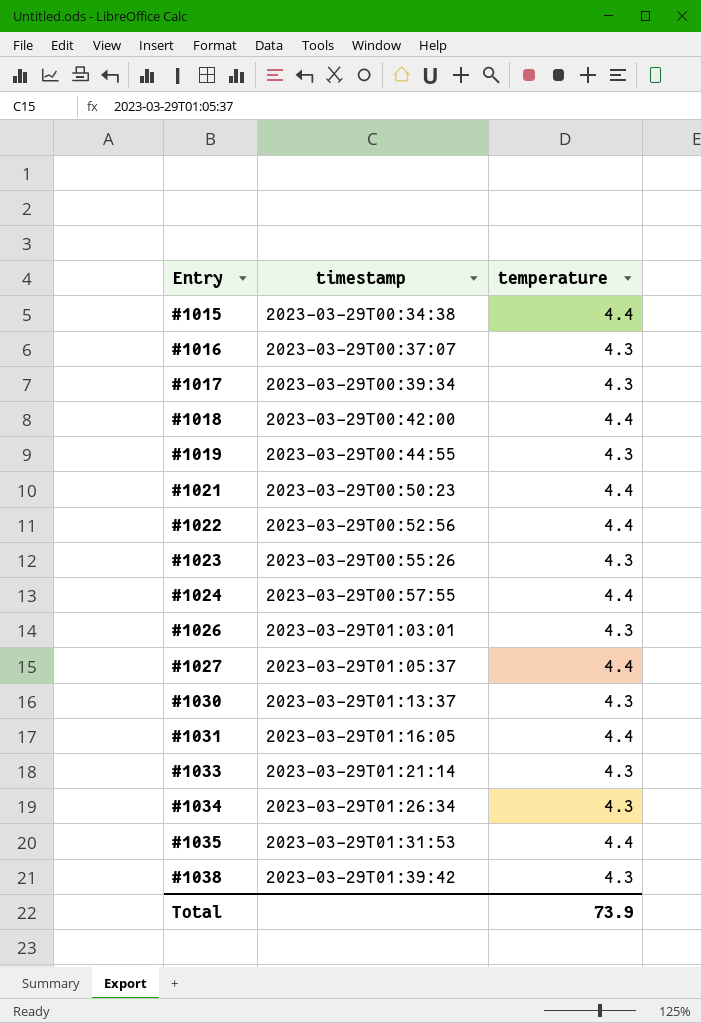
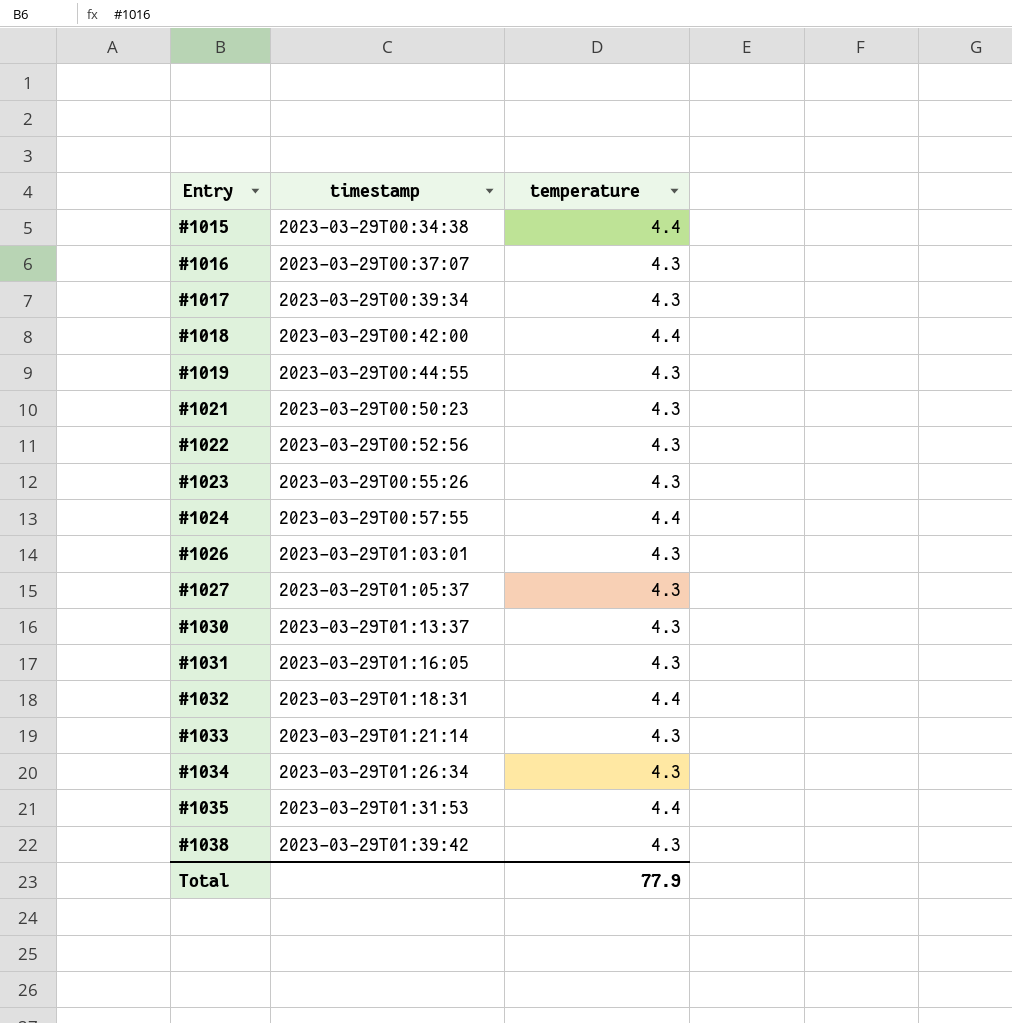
#1021 | temperature: 4.4 -> 4.3
#1022 | temperature: 4.4 -> 4.3
#1027 | temperature: 4.4 -> 4.3
#1031 | temperature: 4.4 -> 4.3
row #1032: none -> 2023-03-29T01:18:31 | 4.4
Total | temperature: 73.9 -> 77.9

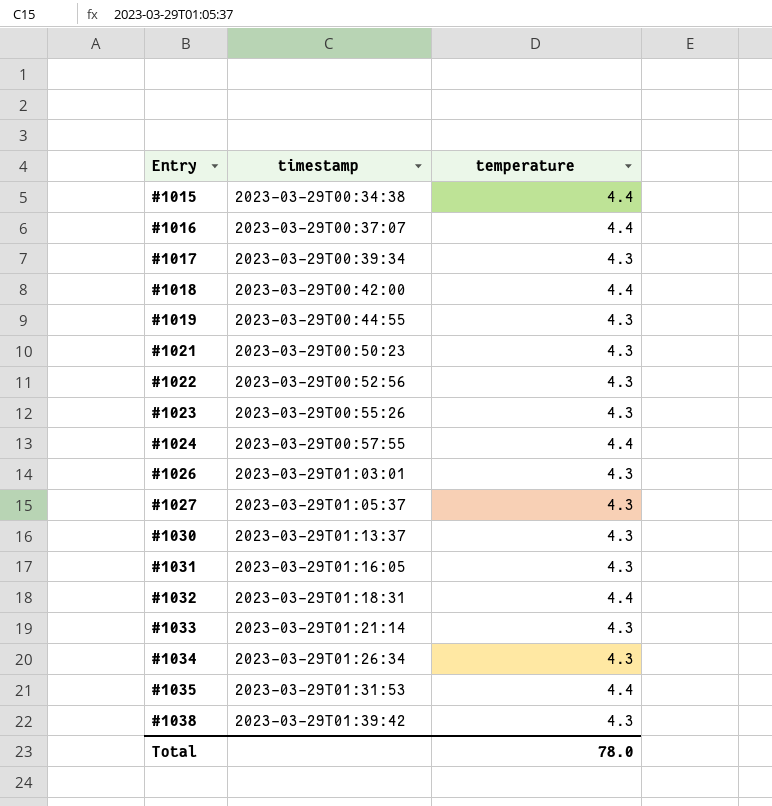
#1016 | temperature: 4.3 -> 4.4
Total | temperature: 77.9 -> 78.0

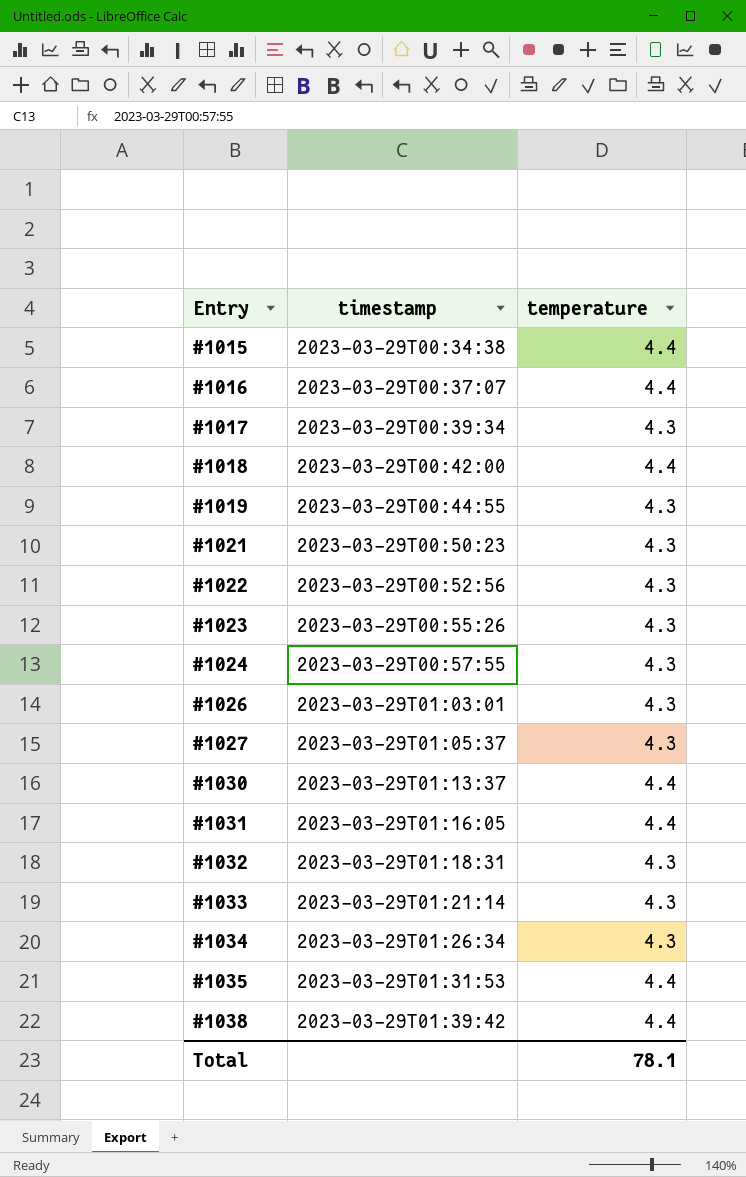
#1024 | temperature: 4.4 -> 4.3
#1030 | temperature: 4.3 -> 4.4
#1031 | temperature: 4.3 -> 4.4
#1032 | temperature: 4.4 -> 4.3
#1038 | temperature: 4.3 -> 4.4
Total | temperature: 78.0 -> 78.1

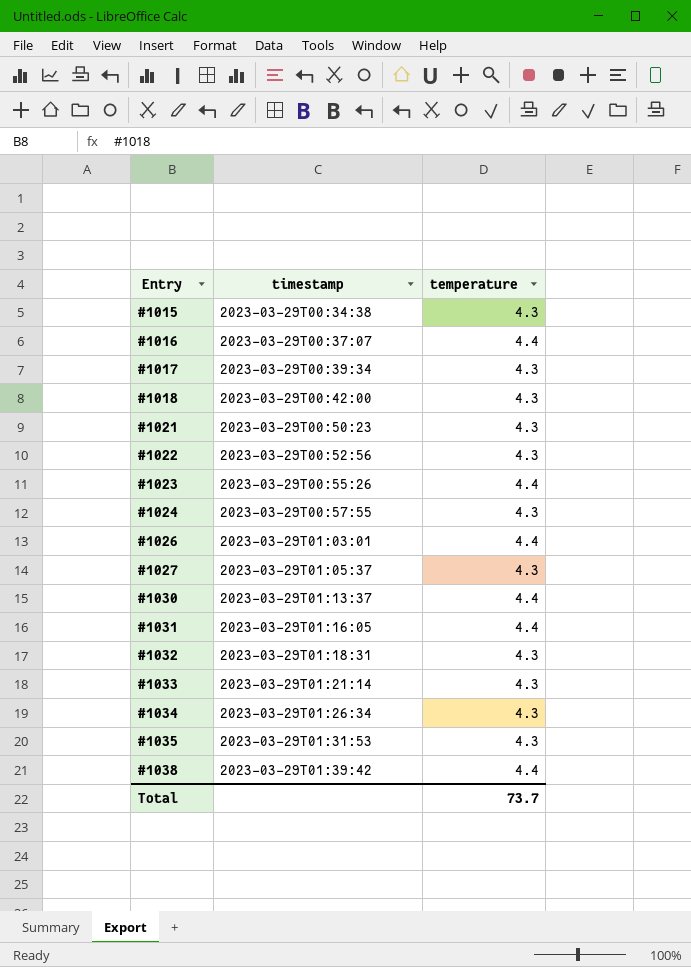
row #1019: 2023-03-29T00:44:55 | 4.3 -> none
#1015 | temperature: 4.4 -> 4.3
#1018 | temperature: 4.4 -> 4.3
#1023 | temperature: 4.3 -> 4.4
#1026 | temperature: 4.3 -> 4.4
#1035 | temperature: 4.4 -> 4.3
Total | temperature: 78.1 -> 73.7

